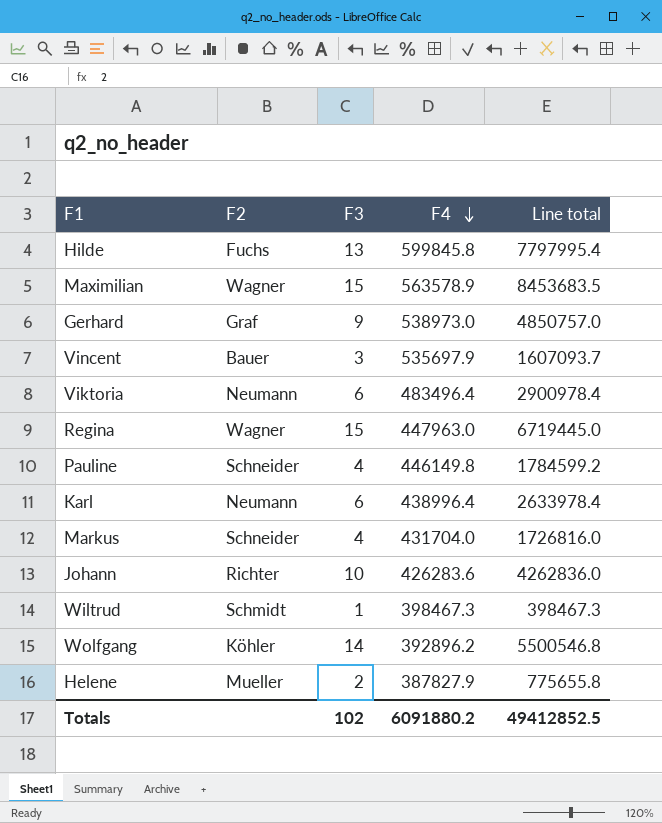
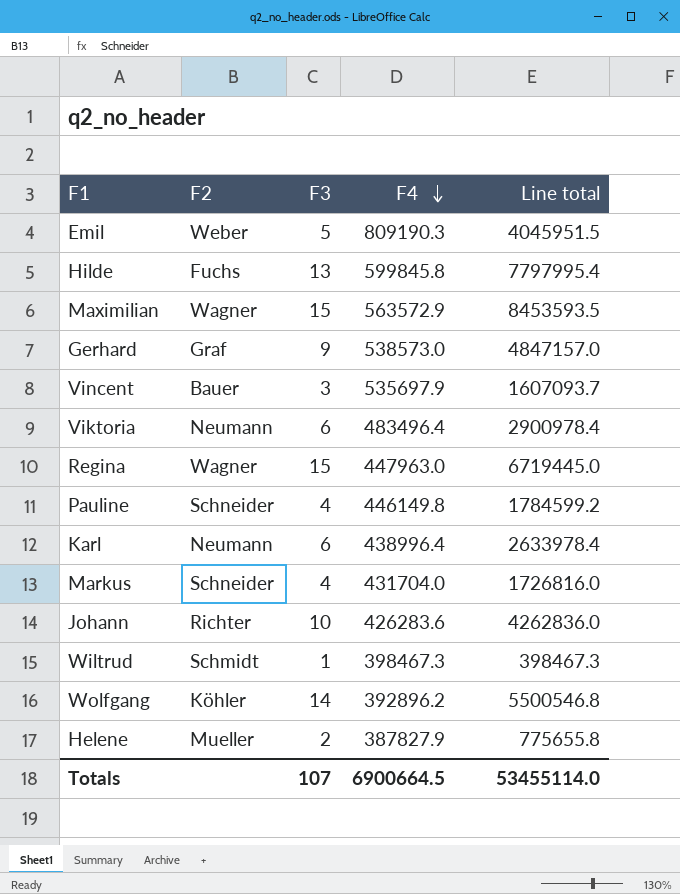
row Emil: none -> Weber | 5 | 809190.3 | 4045951.5
Maximilian | F4: 563578.9 -> 563572.9
Maximilian | Line total: 8453683.5 -> 8453593.5
Gerhard | F4: 538973.0 -> 538573.0
Gerhard | Line total: 4850757.0 -> 4847157.0
Totals | F3: 102 -> 107
Totals | F4: 6091880.2 -> 6900664.5
Totals | Line total: 49412852.5 -> 53455114.0

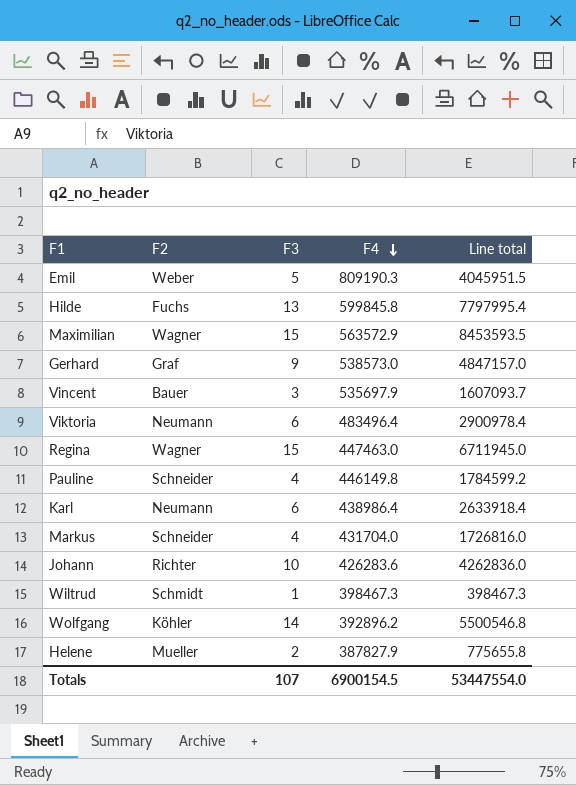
Regina | F4: 447963.0 -> 447463.0
Regina | Line total: 6719445.0 -> 6711945.0
Karl | F4: 438996.4 -> 438986.4
Karl | Line total: 2633978.4 -> 2633918.4
Totals | F4: 6900664.5 -> 6900154.5
Totals | Line total: 53455114.0 -> 53447554.0

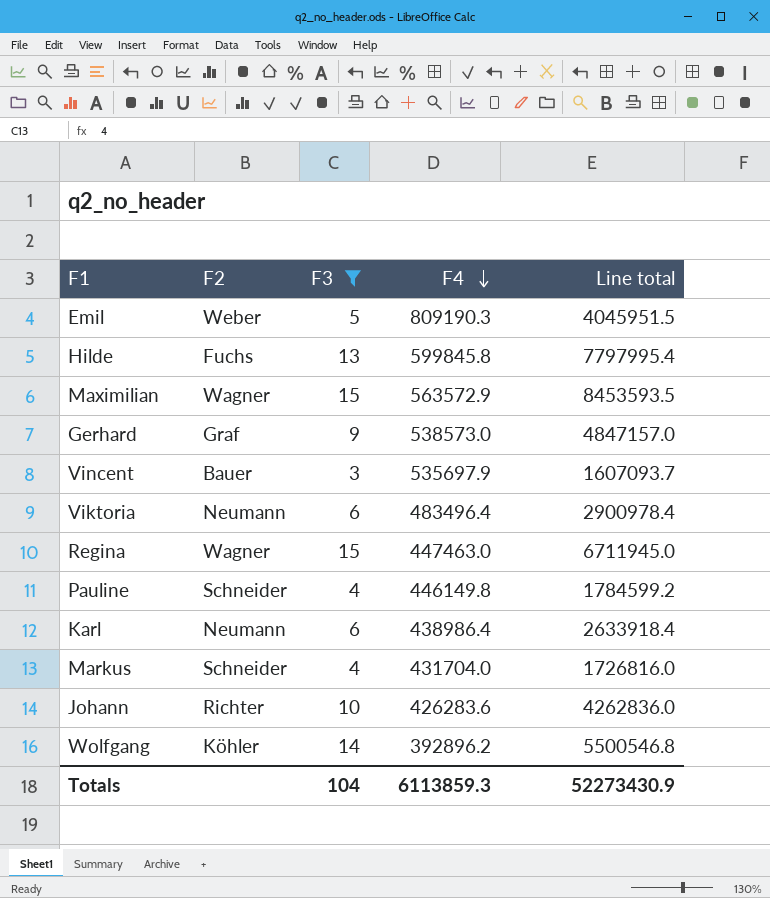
filter: none -> F3 >= 3
Totals | F3: 107 -> 104
Totals | F4: 6900154.5 -> 6113859.3
Totals | Line total: 53447554.0 -> 52273430.9

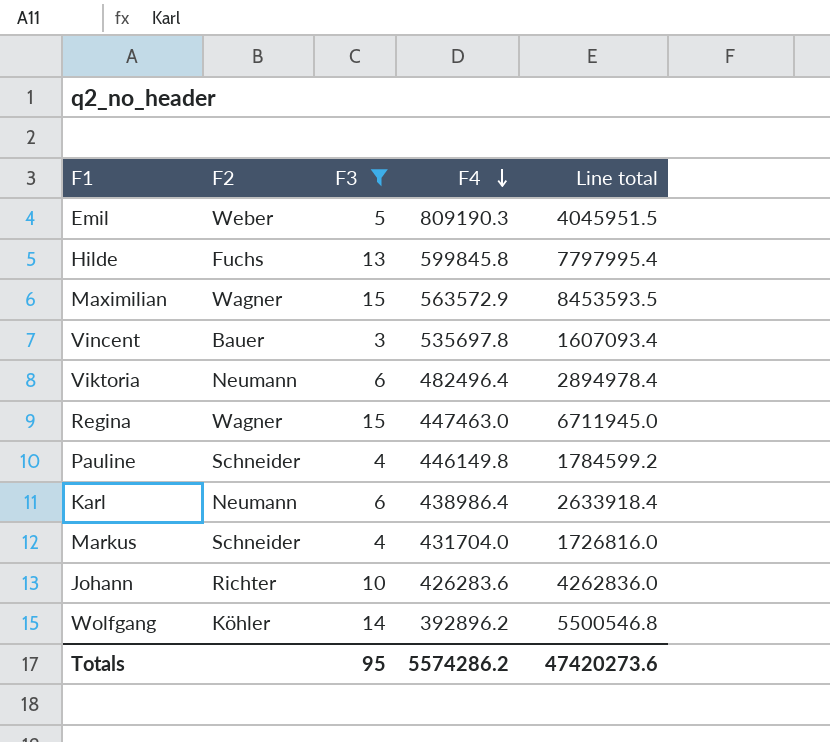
row Gerhard: Graf | 9 | 538573.0 | 4847157.0 -> none
Vincent | F4: 535697.9 -> 535697.8
Vincent | Line total: 1607093.7 -> 1607093.4
Viktoria | F4: 483496.4 -> 482496.4
Viktoria | Line total: 2900978.4 -> 2894978.4
Totals | F3: 104 -> 95
Totals | F4: 6113859.3 -> 5574286.2
Totals | Line total: 52273430.9 -> 47420273.6

